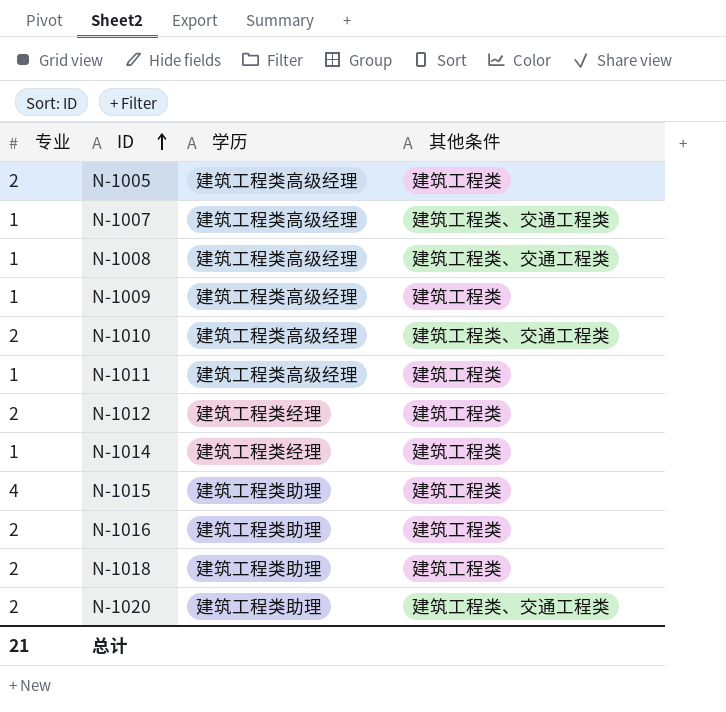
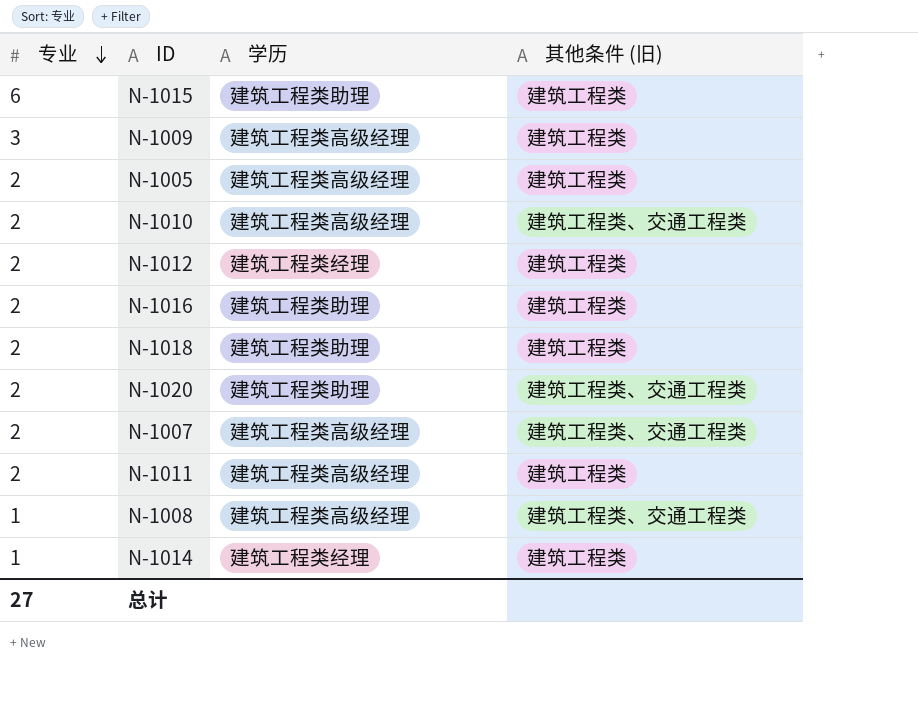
row order: ID ascending -> 专业 descending
column name: 其他条件 -> 其他条件 (旧)
N-1015 | 专业: 4 -> 6
N-1009 | 专业: 1 -> 3
N-1007 | 专业: 1 -> 2
N-1011 | 专业: 1 -> 2
总计 | 专业: 21 -> 27

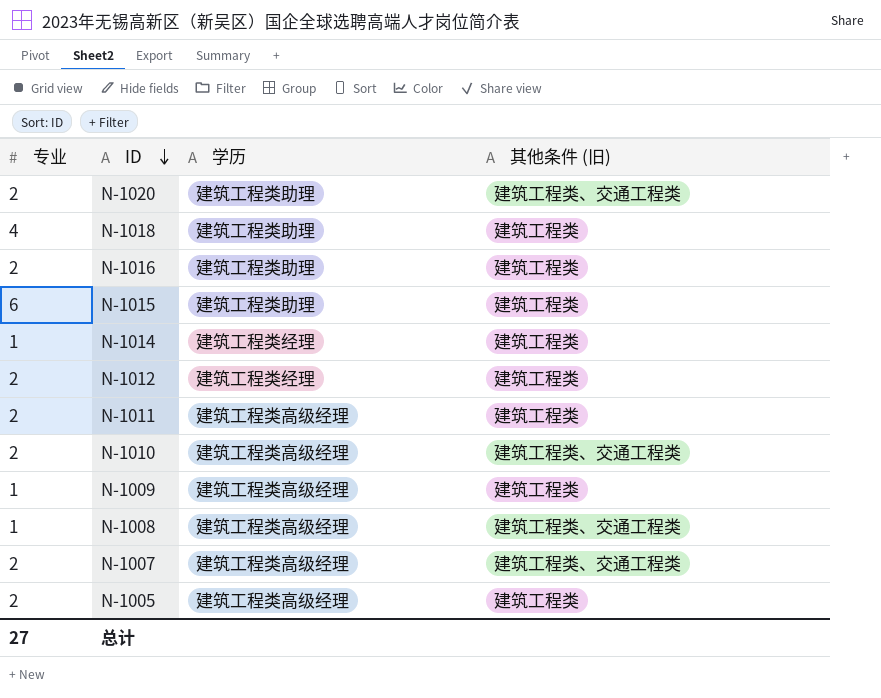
row order: 专业 descending -> ID descending
N-1018 | 专业: 2 -> 4
N-1009 | 专业: 3 -> 1

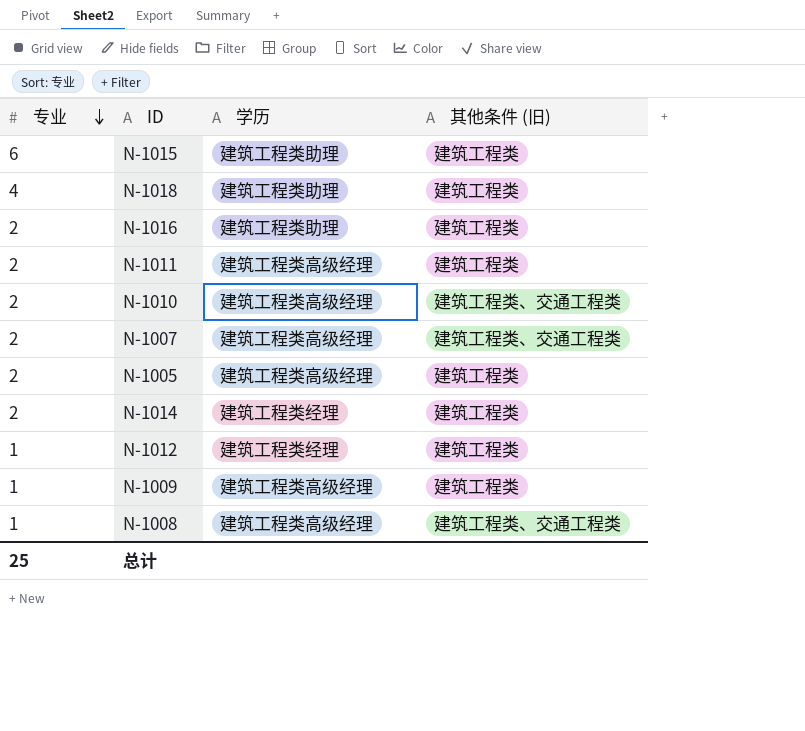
row order: ID descending -> 专业 descending
row N-1020: 2 | 建筑工程类助理 | 建筑工程类、交通工程类 -> none
N-1014 | 专业: 1 -> 2
N-1012 | 专业: 2 -> 1
总计 | 专业: 27 -> 25

